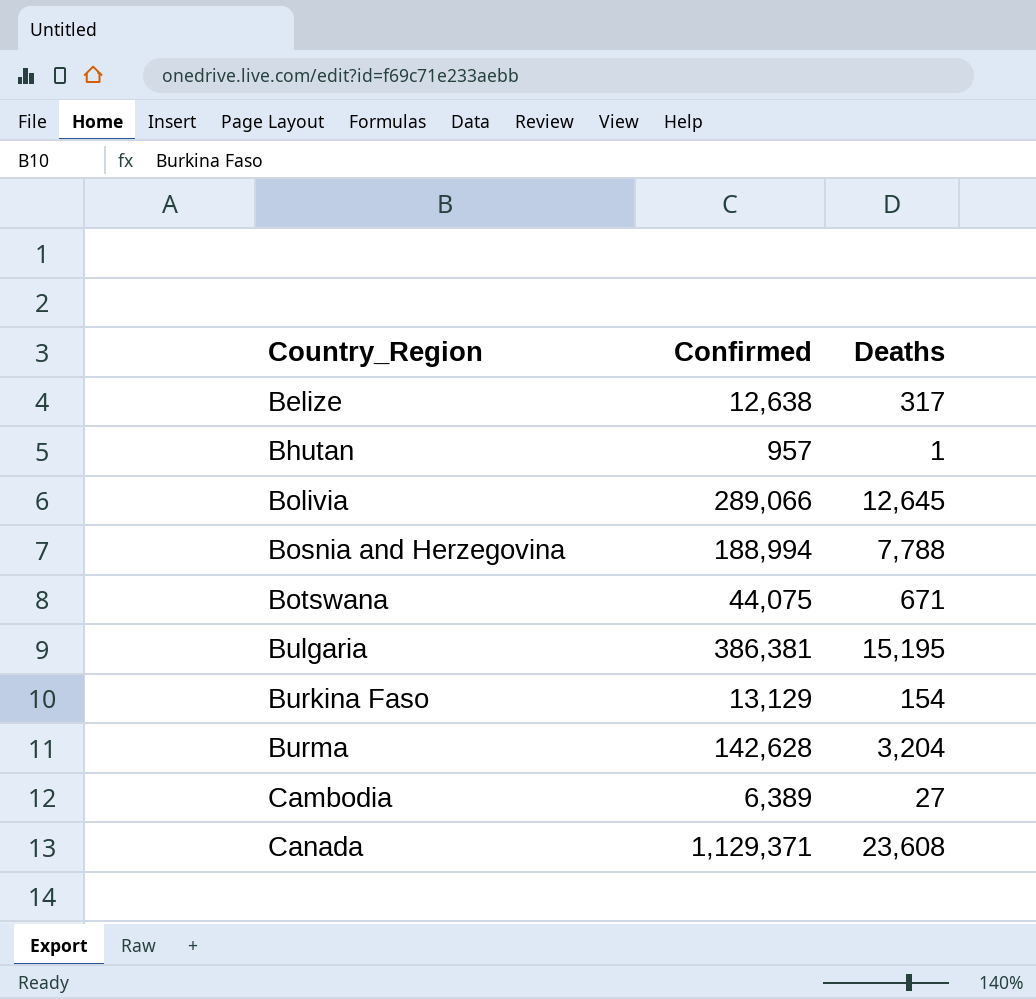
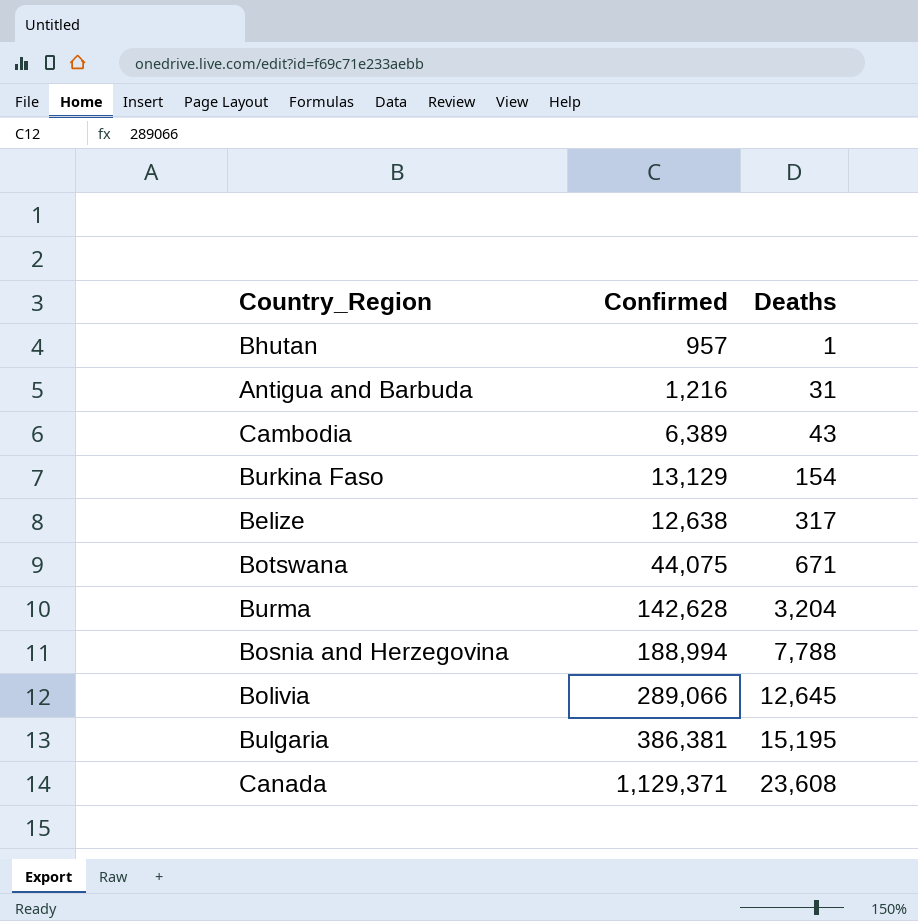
row order: Country_Region ascending -> Deaths ascending
row Antigua and Barbuda: none -> 1,216 | 31
Cambodia | Deaths: 27 -> 43

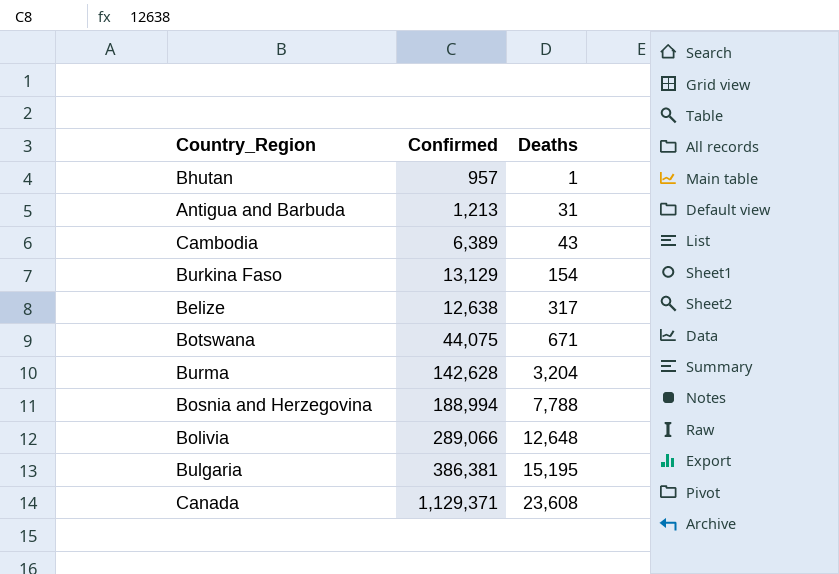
Antigua and Barbuda | Confirmed: 1,216 -> 1,213
Bolivia | Deaths: 12,645 -> 12,648

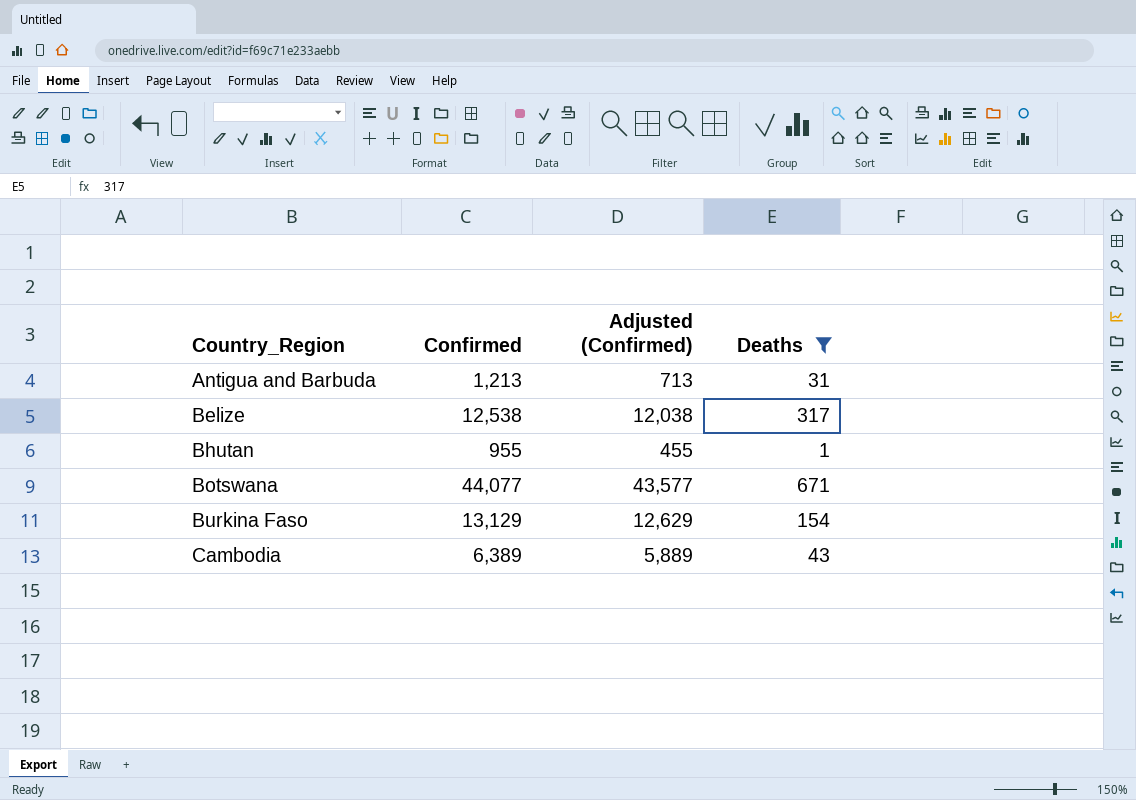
filter: none -> Deaths <= 671
row order: Deaths ascending -> Country_Region ascending
column Adjusted (Confirmed) | formula: none -> [Confirmed] - 500
Belize | Confirmed: 12,638 -> 12,538
Bhutan | Confirmed: 957 -> 955
Botswana | Confirmed: 44,075 -> 44,077

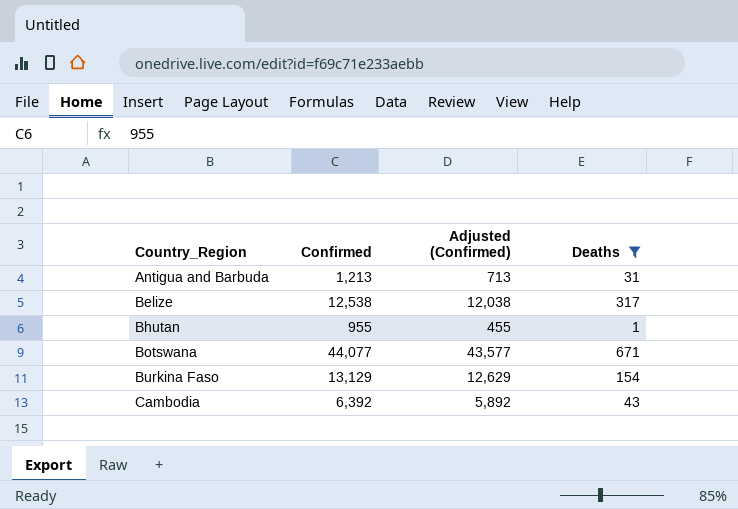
Cambodia | Confirmed: 6,389 -> 6,392
Cambodia | Adjusted (Confirmed): 5,889 -> 5,892

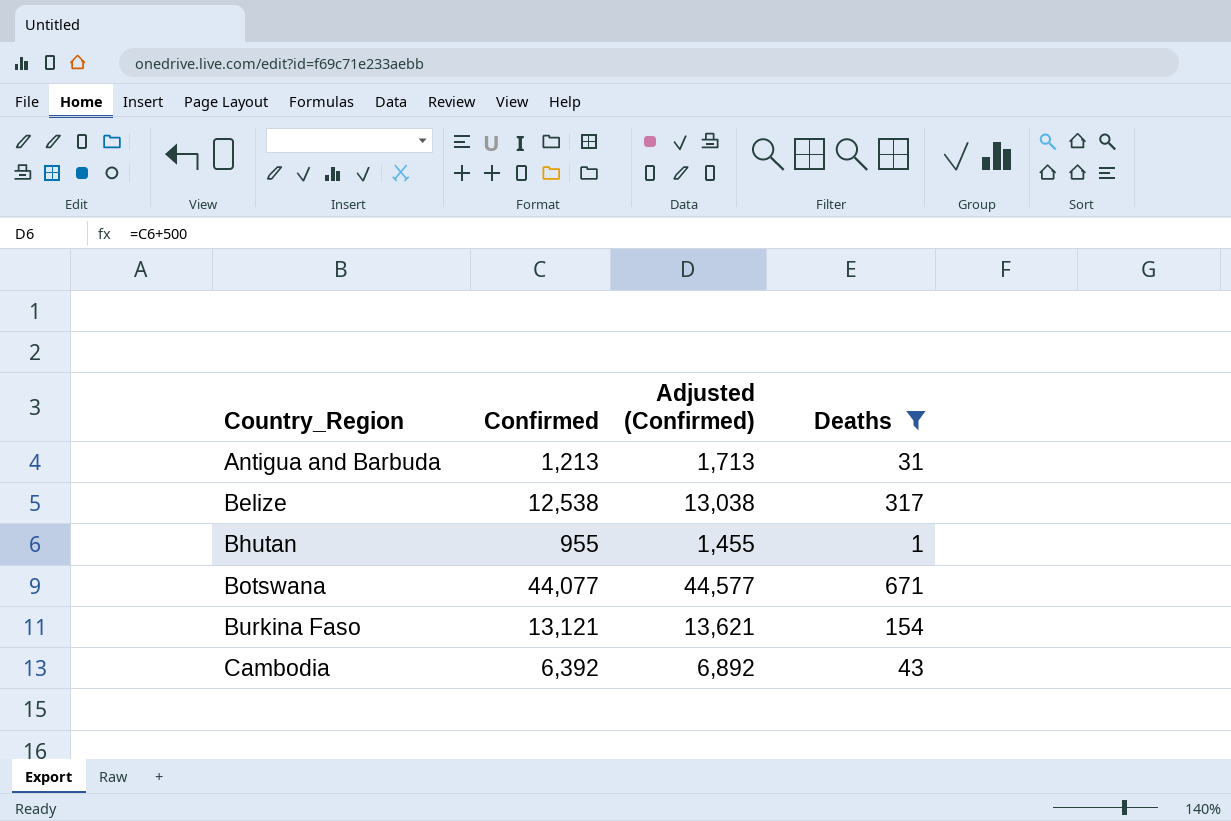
column Adjusted (Confirmed) | formula: [Confirmed] - 500 -> [Confirmed] + 500
Burkina Faso | Confirmed: 13,129 -> 13,121

